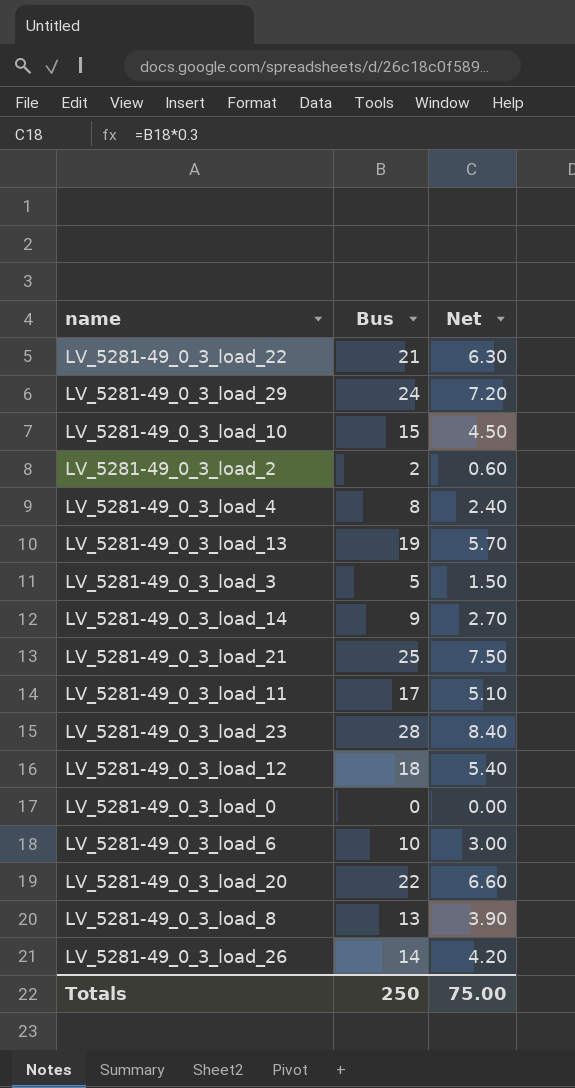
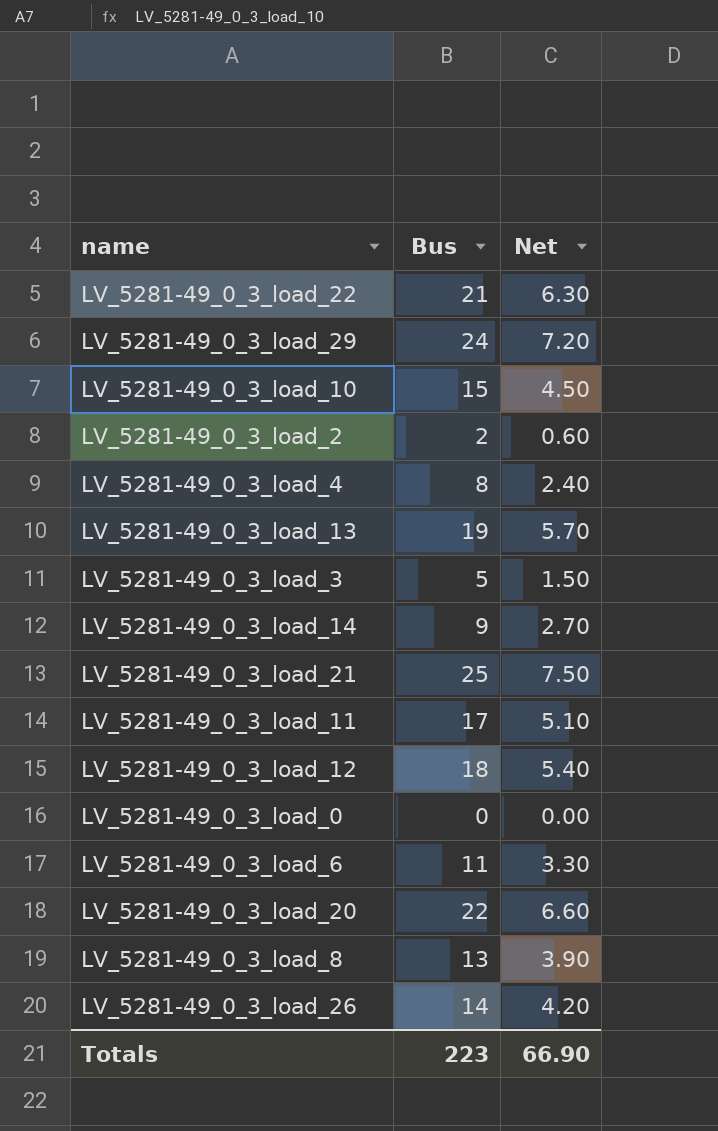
row LV_5281-49_0_3_load_23: 28 | 8.40 -> none
LV_5281-49_0_3_load_6 | Bus: 10 -> 11
LV_5281-49_0_3_load_6 | Net: 3.00 -> 3.30
Totals | Bus: 250 -> 223
Totals | Net: 75.00 -> 66.90

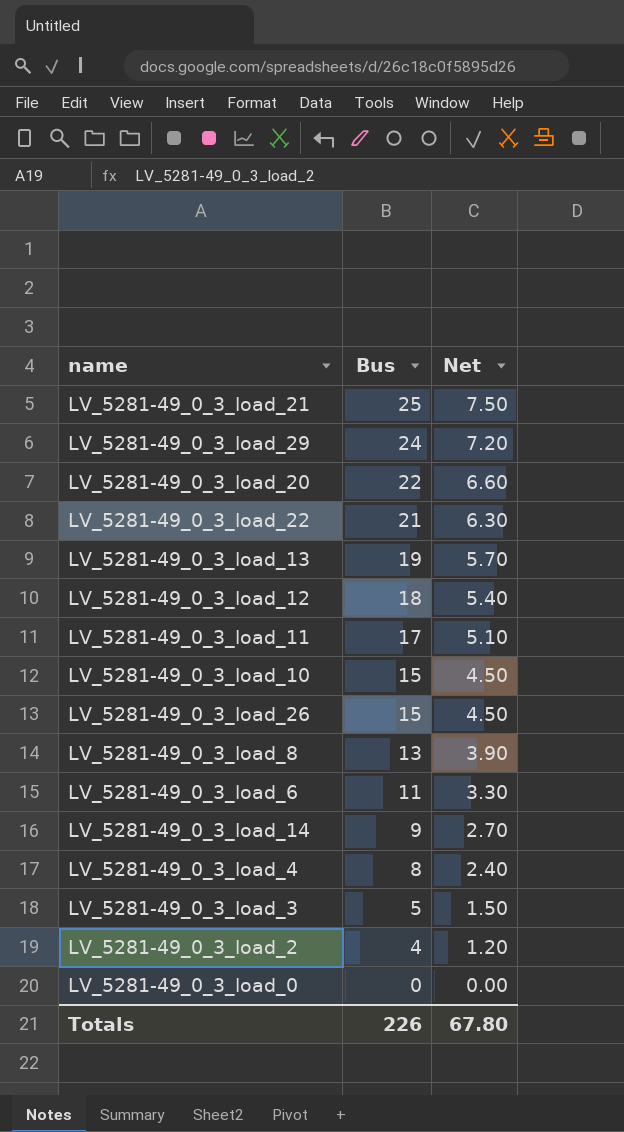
row order: none -> Bus descending
LV_5281-49_0_3_load_26 | Bus: 14 -> 15
LV_5281-49_0_3_load_26 | Net: 4.20 -> 4.50
LV_5281-49_0_3_load_2 | Bus: 2 -> 4
LV_5281-49_0_3_load_2 | Net: 0.60 -> 1.20
Totals | Bus: 223 -> 226
Totals | Net: 66.90 -> 67.80

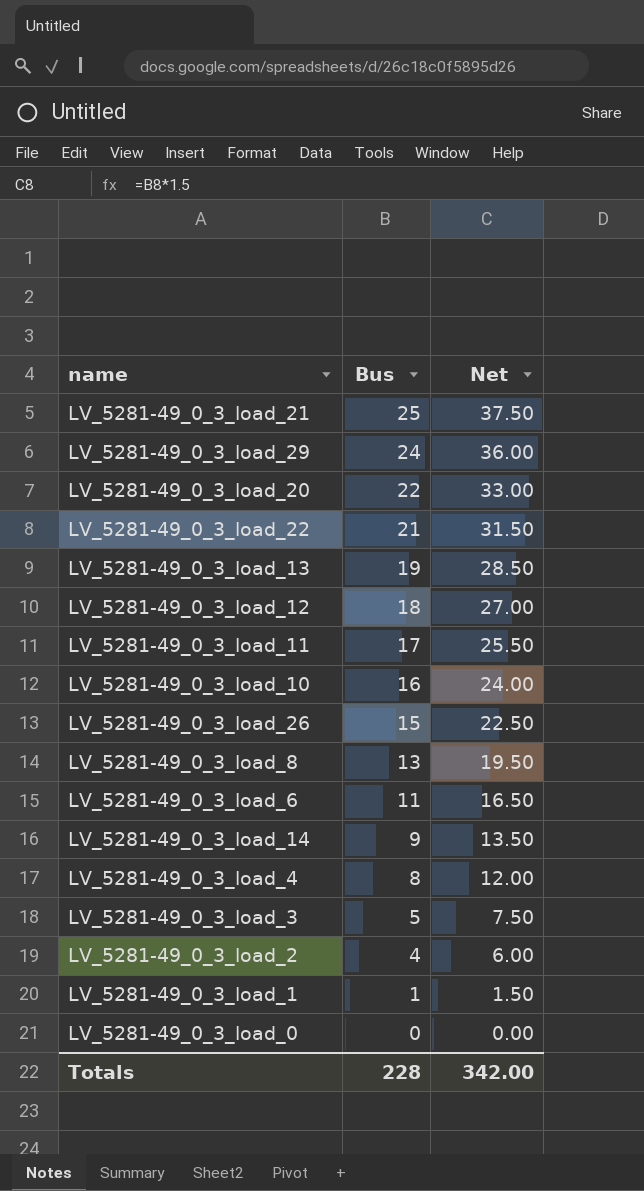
column Net | formula: [Bus] * 0.3 -> [Bus] * 1.5
LV_5281-49_0_3_load_10 | Bus: 15 -> 16
row LV_5281-49_0_3_load_1: none -> 1 | 1.50
Totals | Bus: 226 -> 228
Totals | Net: 67.80 -> 342.00

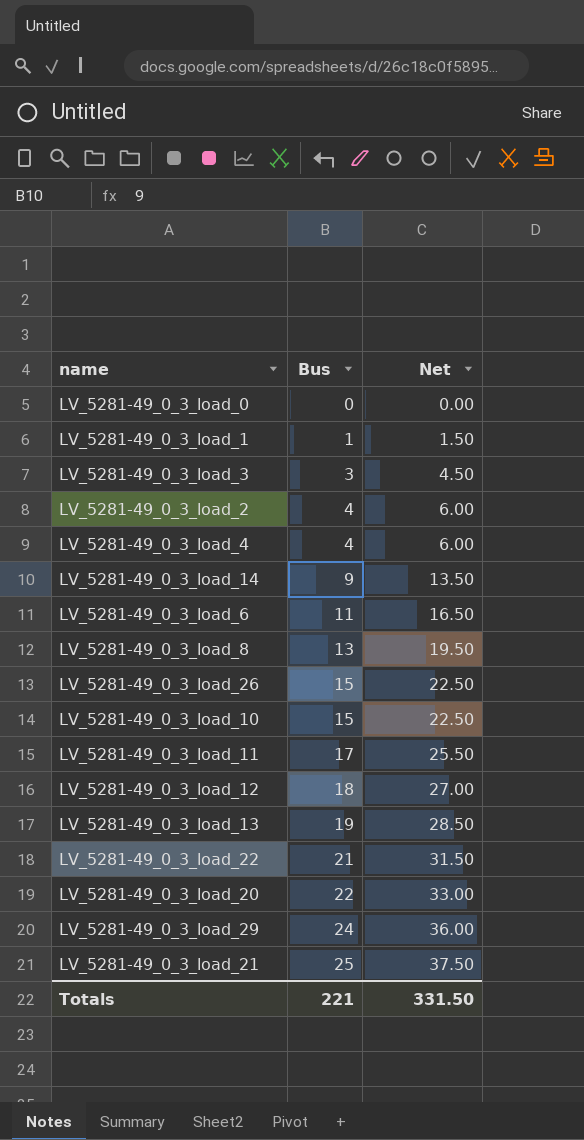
row order: Bus descending -> Bus ascending
LV_5281-49_0_3_load_3 | Bus: 5 -> 3
LV_5281-49_0_3_load_3 | Net: 7.50 -> 4.50
LV_5281-49_0_3_load_4 | Bus: 8 -> 4
LV_5281-49_0_3_load_4 | Net: 12.00 -> 6.00
LV_5281-49_0_3_load_10 | Bus: 16 -> 15
LV_5281-49_0_3_load_10 | Net: 24.00 -> 22.50
Totals | Bus: 228 -> 221
Totals | Net: 342.00 -> 331.50

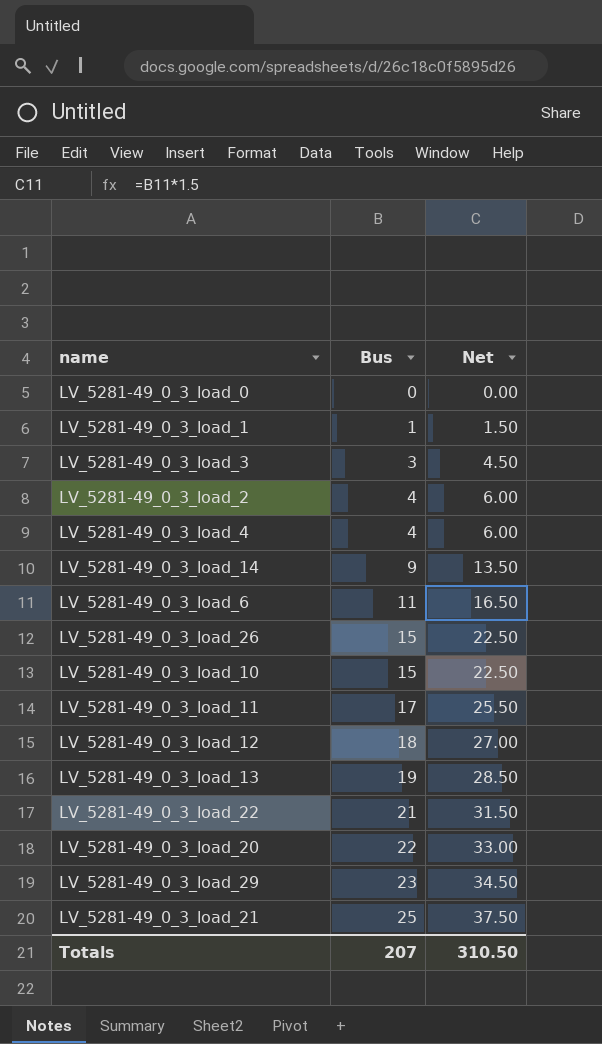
row LV_5281-49_0_3_load_8: 13 | 19.50 -> none
LV_5281-49_0_3_load_29 | Bus: 24 -> 23
LV_5281-49_0_3_load_29 | Net: 36.00 -> 34.50
Totals | Bus: 221 -> 207
Totals | Net: 331.50 -> 310.50

